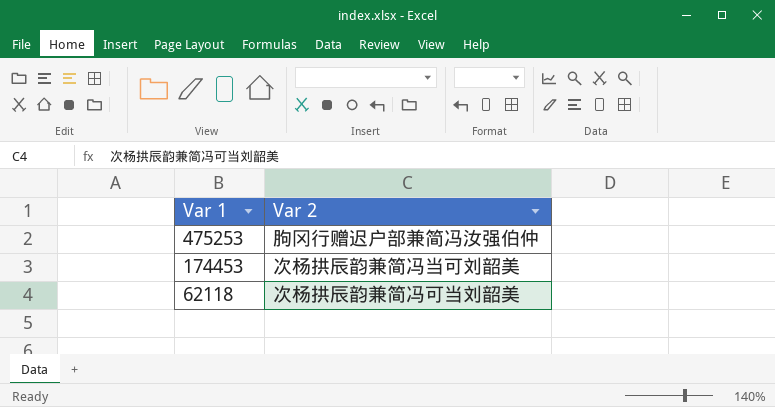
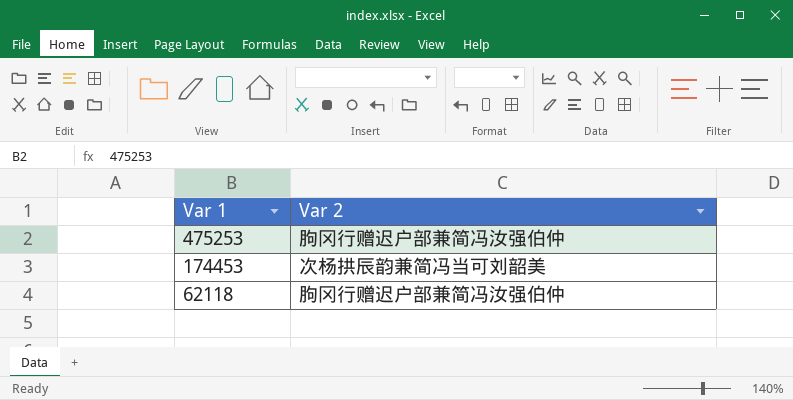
62118 | Var 2: 次杨拱辰韵兼简冯可当刘韶美 -> 朐冈行赠迟户部兼简冯汝强伯仲

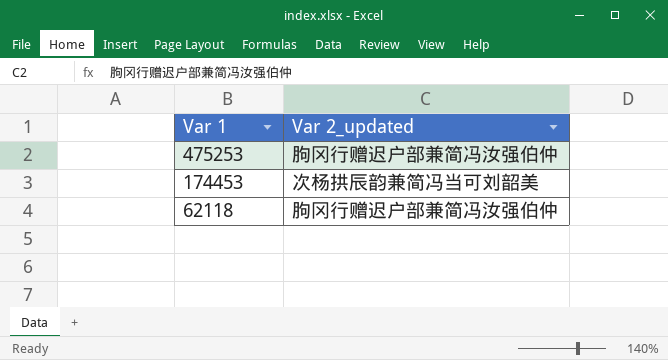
column name: Var 2 -> Var 2_updated

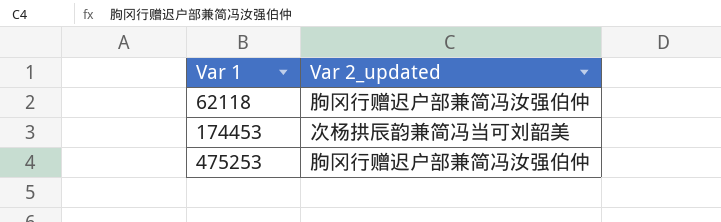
row order: Var 1 descending -> Var 1 ascending

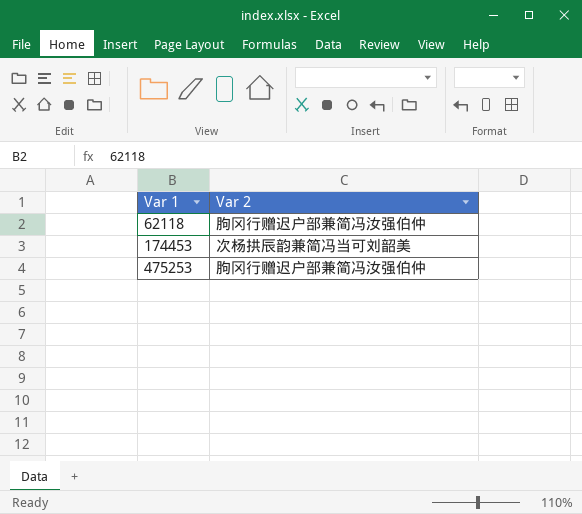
column name: Var 2_updated -> Var 2

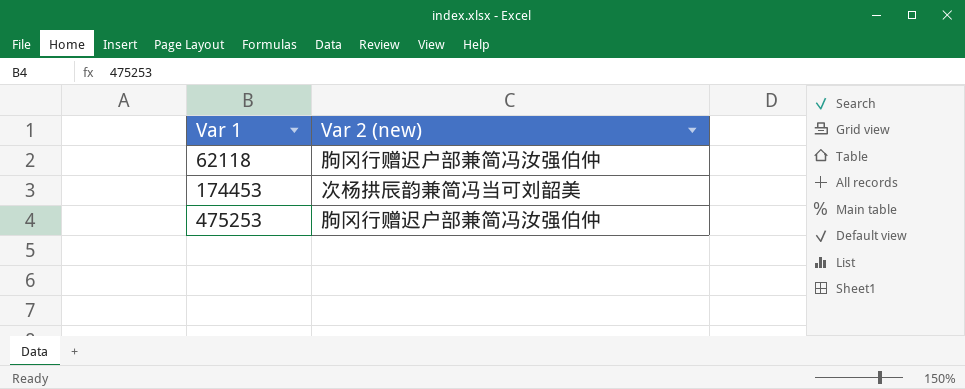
column name: Var 2 -> Var 2 (new)

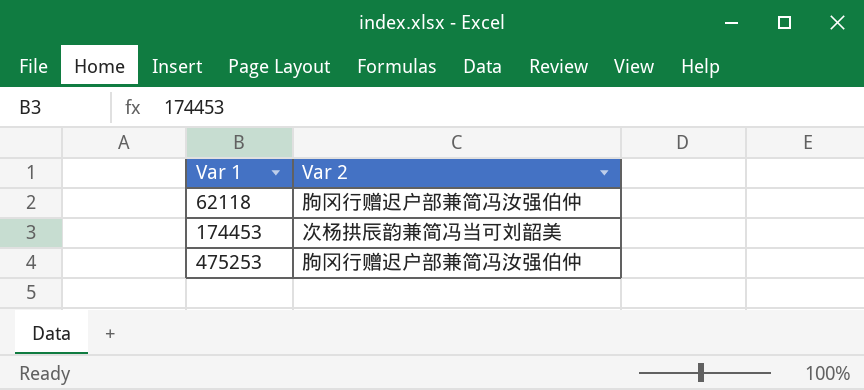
column name: Var 2 (new) -> Var 2

